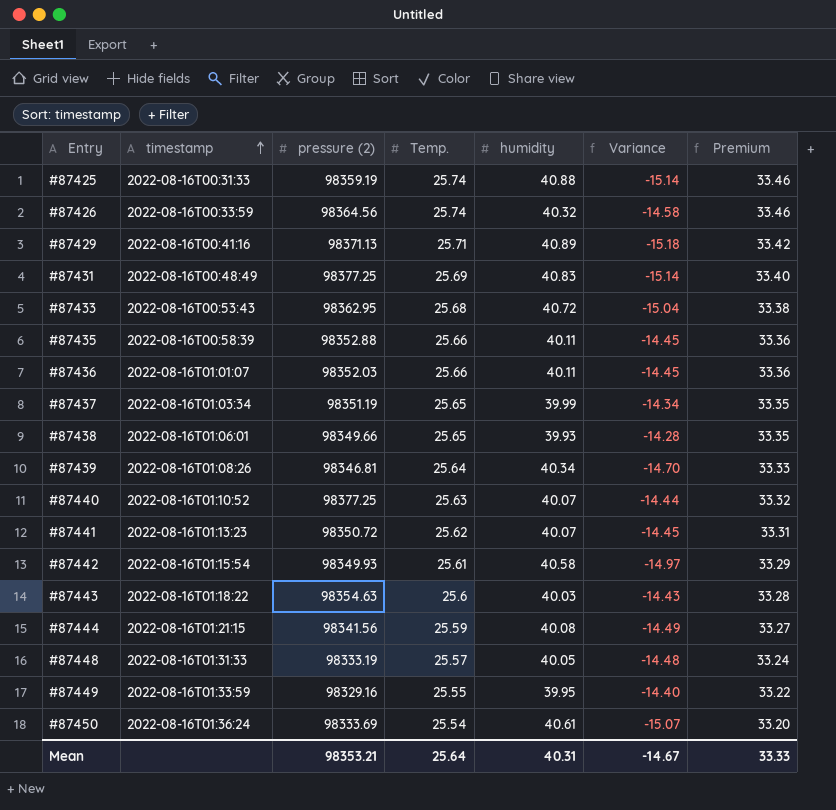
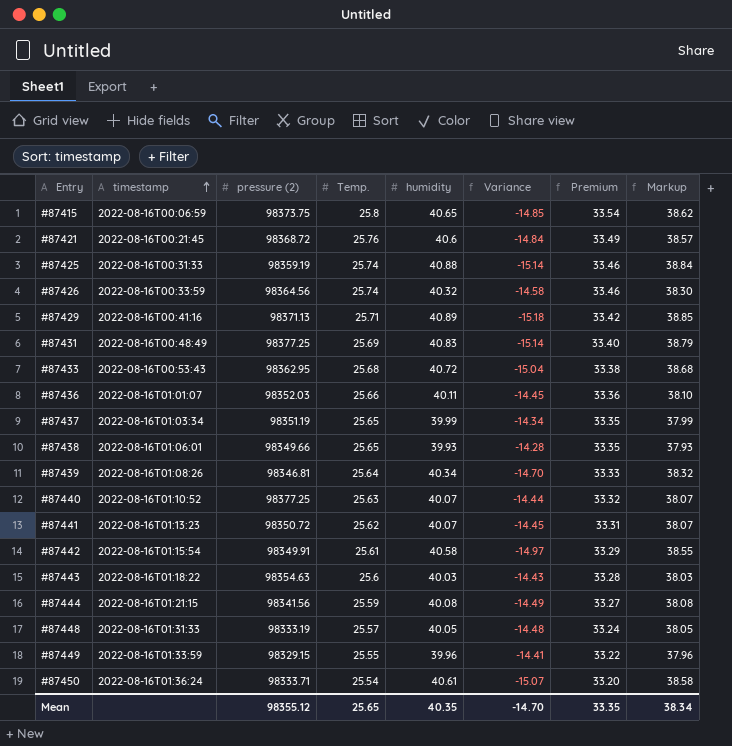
column Markup | formula: none -> [humidity] * 0.95
row #87435: 2022-08-16T00:58:39 | 98352.88 | 25.66 | 40.11 | -14.45 | 33.36 -> none
row #87415: none -> 2022-08-16T00:06:59 | 98373.75 | 25.8 | 40.65 | -14.85 | 33.54 | 38.62
row #87421: none -> 2022-08-16T00:21:45 | 98368.72 | 25.76 | 40.6 | -14.84 | 33.49 | 38.57
#87442 | pressure (2): 98349.93 -> 98349.91
#87449 | pressure (2): 98329.16 -> 98329.15
#87449 | humidity: 39.95 -> 39.96
#87449 | Variance: -14.40 -> -14.41
#87450 | pressure (2): 98333.69 -> 98333.71
Mean | pressure (2): 98353.21 -> 98355.12
Mean | Temp.: 25.64 -> 25.65
Mean | humidity: 40.31 -> 40.35
Mean | Variance: -14.67 -> -14.70
Mean | Premium: 33.33 -> 33.35

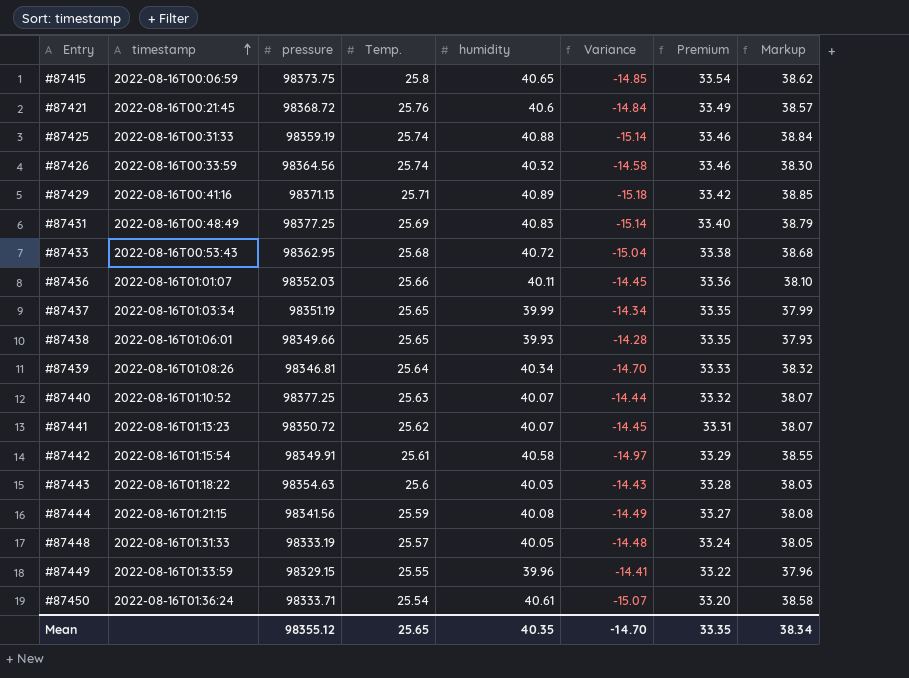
column name: pressure (2) -> pressure

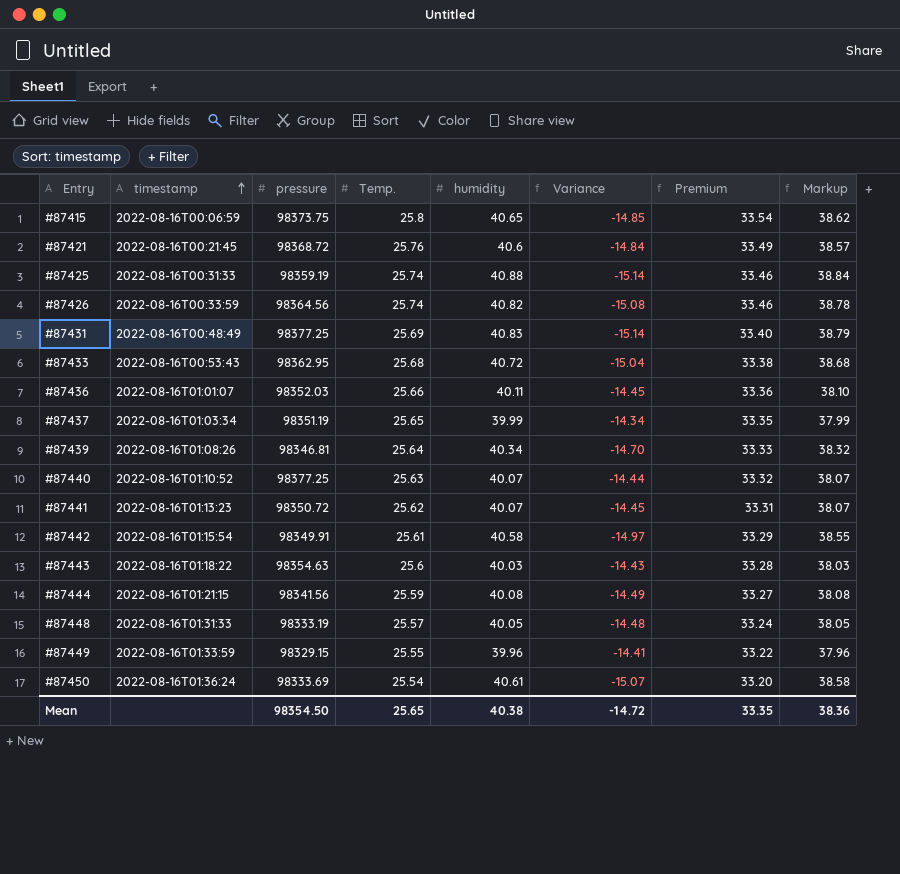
row #87429: 2022-08-16T00:41:16 | 98371.13 | 25.71 | 40.89 | -15.18 | 33.42 | 38.85 -> none
row #87438: 2022-08-16T01:06:01 | 98349.66 | 25.65 | 39.93 | -14.28 | 33.35 | 37.93 -> none
#87426 | humidity: 40.32 -> 40.82
#87426 | Variance: -14.58 -> -15.08
#87426 | Markup: 38.30 -> 38.78
#87450 | pressure: 98333.71 -> 98333.69
Mean | pressure: 98355.12 -> 98354.50
Mean | humidity: 40.35 -> 40.38
Mean | Variance: -14.70 -> -14.72
Mean | Markup: 38.34 -> 38.36

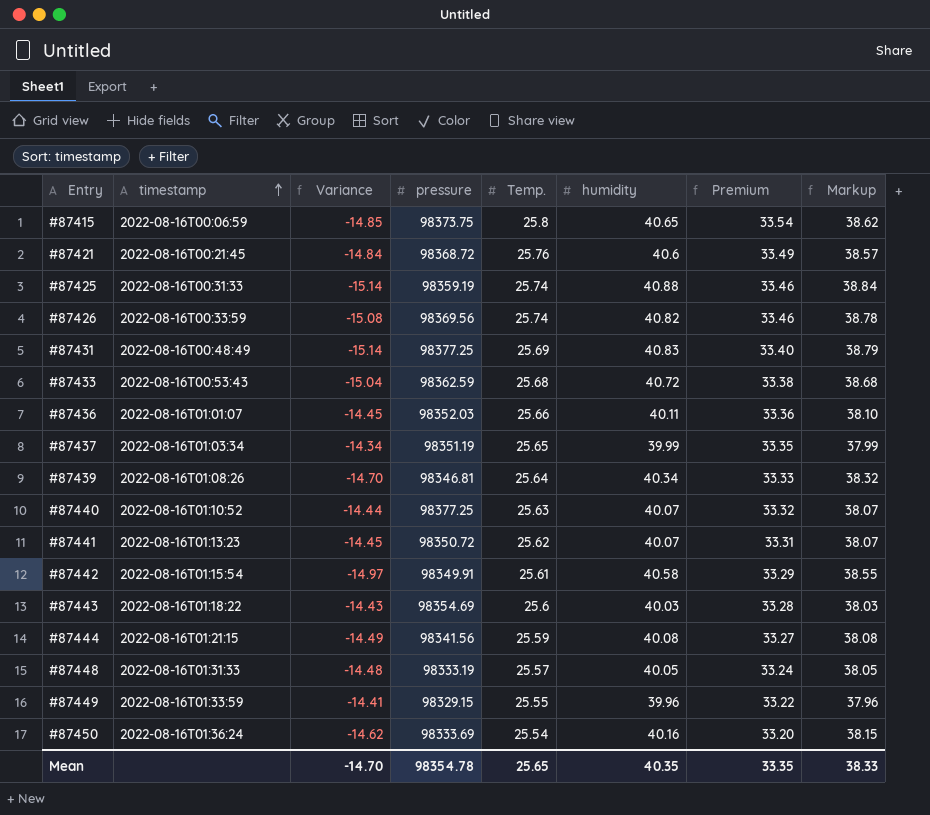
column Variance | position: 6 -> 3
#87426 | pressure: 98364.56 -> 98369.56
#87433 | pressure: 98362.95 -> 98362.59
#87443 | pressure: 98354.63 -> 98354.69
#87450 | Variance: -15.07 -> -14.62
#87450 | humidity: 40.61 -> 40.16
#87450 | Markup: 38.58 -> 38.15
Mean | Variance: -14.72 -> -14.70
Mean | pressure: 98354.50 -> 98354.78
Mean | humidity: 40.38 -> 40.35
Mean | Markup: 38.36 -> 38.33

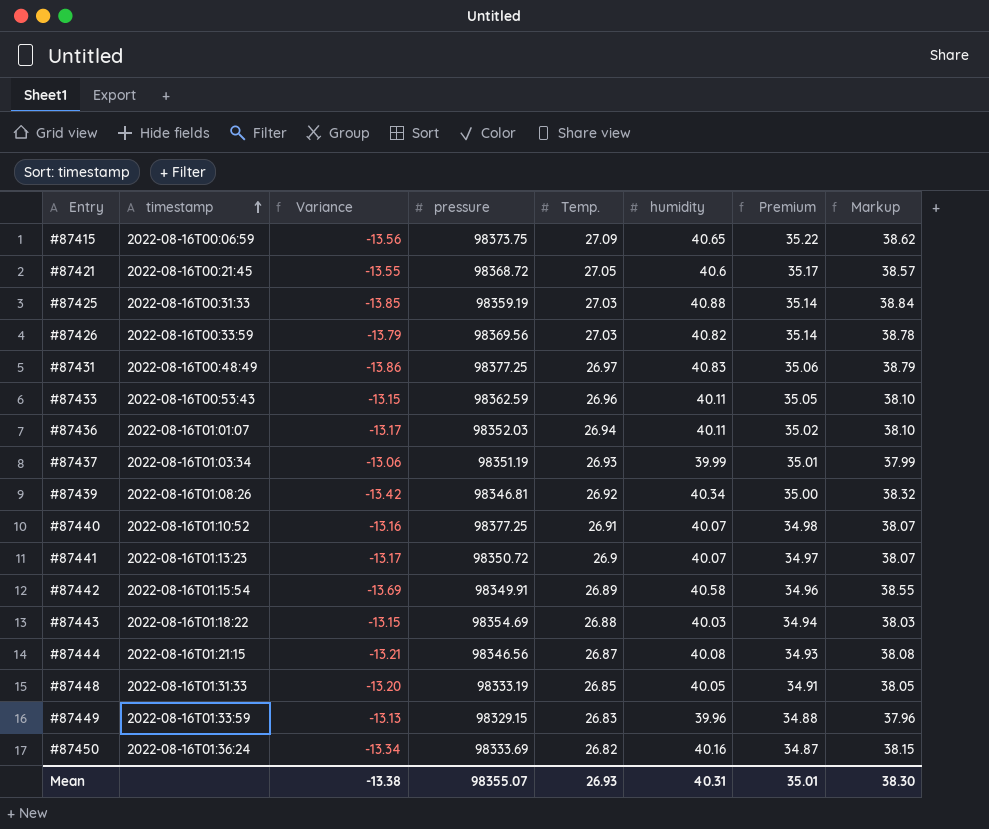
#87415 | Variance: -14.85 -> -13.56
#87415 | Temp.: 25.8 -> 27.09
#87415 | Premium: 33.54 -> 35.22
#87421 | Variance: -14.84 -> -13.55
#87421 | Temp.: 25.76 -> 27.05
#87421 | Premium: 33.49 -> 35.17
#87425 | Variance: -15.14 -> -13.85
#87425 | Temp.: 25.74 -> 27.03
#87425 | Premium: 33.46 -> 35.14
#87426 | Variance: -15.08 -> -13.79
#87426 | Temp.: 25.74 -> 27.03
#87426 | Premium: 33.46 -> 35.14
#87431 | Variance: -15.14 -> -13.86
#87431 | Temp.: 25.69 -> 26.97
#87431 | Premium: 33.40 -> 35.06
#87433 | Variance: -15.04 -> -13.15
#87433 | Temp.: 25.68 -> 26.96
#87433 | humidity: 40.72 -> 40.11
#87433 | Premium: 33.38 -> 35.05
#87433 | Markup: 38.68 -> 38.10
#87436 | Variance: -14.45 -> -13.17
#87436 | Temp.: 25.66 -> 26.94
#87436 | Premium: 33.36 -> 35.02
#87437 | Variance: -14.34 -> -13.06
#87437 | Temp.: 25.65 -> 26.93
#87437 | Premium: 33.35 -> 35.01
#87439 | Variance: -14.70 -> -13.42
#87439 | Temp.: 25.64 -> 26.92
#87439 | Premium: 33.33 -> 35.00
#87440 | Variance: -14.44 -> -13.16
#87440 | Temp.: 25.63 -> 26.91
#87440 | Premium: 33.32 -> 34.98
#87441 | Variance: -14.45 -> -13.17
#87441 | Temp.: 25.62 -> 26.9
#87441 | Premium: 33.31 -> 34.97
#87442 | Variance: -14.97 -> -13.69
#87442 | Temp.: 25.61 -> 26.89
#87442 | Premium: 33.29 -> 34.96
#87443 | Variance: -14.43 -> -13.15
#87443 | Temp.: 25.6 -> 26.88
#87443 | Premium: 33.28 -> 34.94
#87444 | Variance: -14.49 -> -13.21
#87444 | pressure: 98341.56 -> 98346.56
#87444 | Temp.: 25.59 -> 26.87
#87444 | Premium: 33.27 -> 34.93
#87448 | Variance: -14.48 -> -13.20
#87448 | Temp.: 25.57 -> 26.85
#87448 | Premium: 33.24 -> 34.91
#87449 | Variance: -14.41 -> -13.13
#87449 | Temp.: 25.55 -> 26.83
#87449 | Premium: 33.22 -> 34.88
#87450 | Variance: -14.62 -> -13.34
#87450 | Temp.: 25.54 -> 26.82
#87450 | Premium: 33.20 -> 34.87
Mean | Variance: -14.70 -> -13.38
Mean | pressure: 98354.78 -> 98355.07
Mean | Temp.: 25.65 -> 26.93
Mean | humidity: 40.35 -> 40.31
Mean | Premium: 33.35 -> 35.01
Mean | Markup: 38.33 -> 38.30

